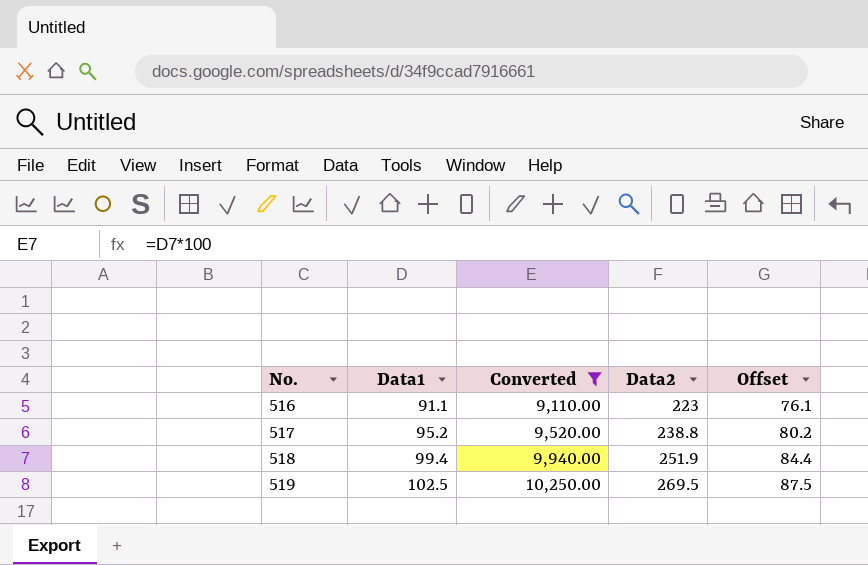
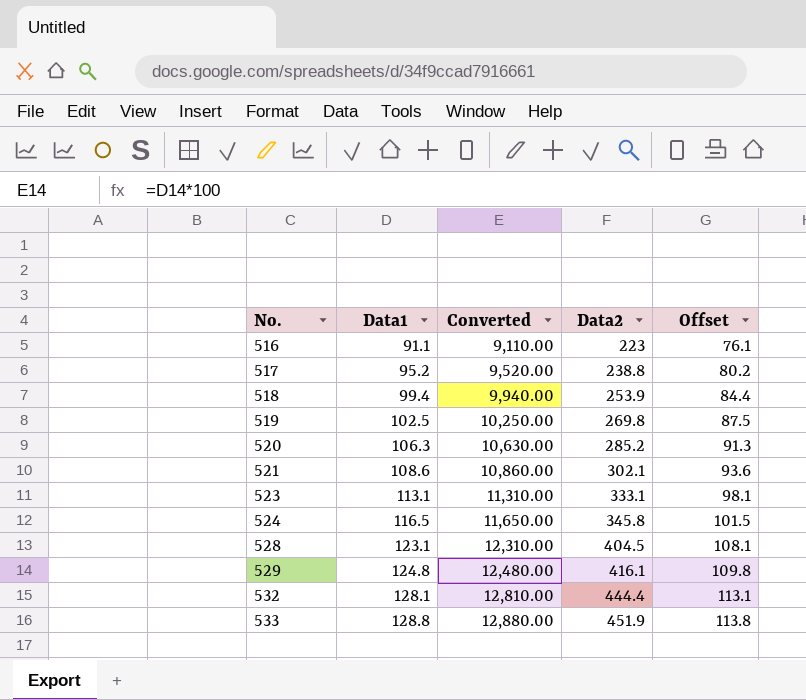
filter: Converted <= 10,250.00 -> none
518 | Data2: 251.9 -> 253.9
519 | Data2: 269.5 -> 269.8

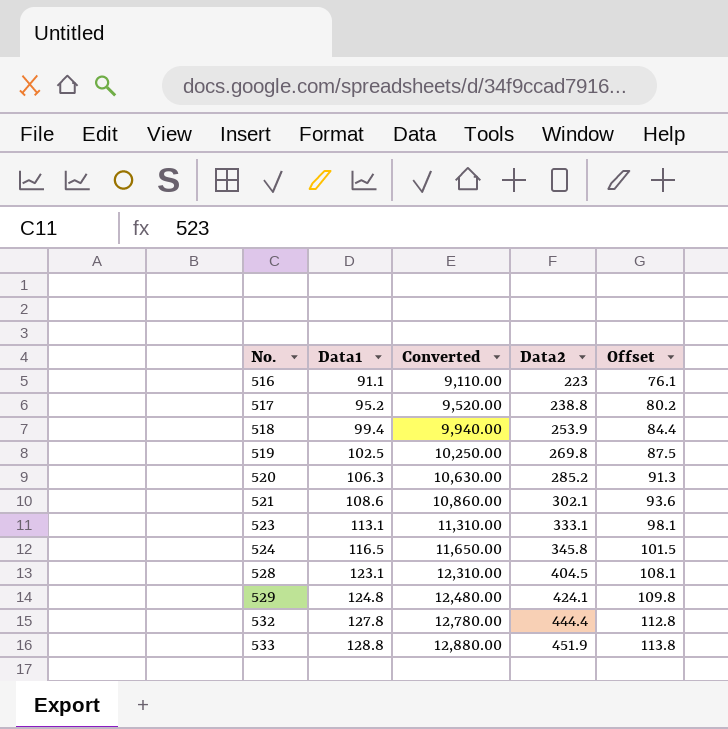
529 | Data2: 416.1 -> 424.1
532 | Data1: 128.1 -> 127.8
532 | Converted: 12,810.00 -> 12,780.00
532 | Offset: 113.1 -> 112.8

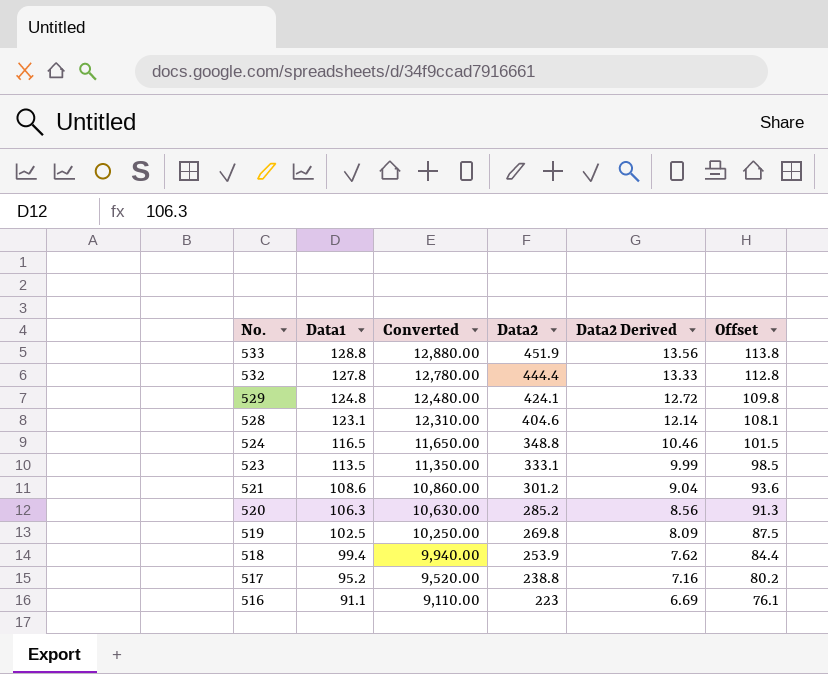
row order: No. ascending -> No. descending
column Data2 Derived | formula: none -> [Data2] * 0.03
528 | Data2: 404.5 -> 404.6
524 | Data2: 345.8 -> 348.8
523 | Data1: 113.1 -> 113.5
523 | Converted: 11,310.00 -> 11,350.00
523 | Offset: 98.1 -> 98.5
521 | Data2: 302.1 -> 301.2

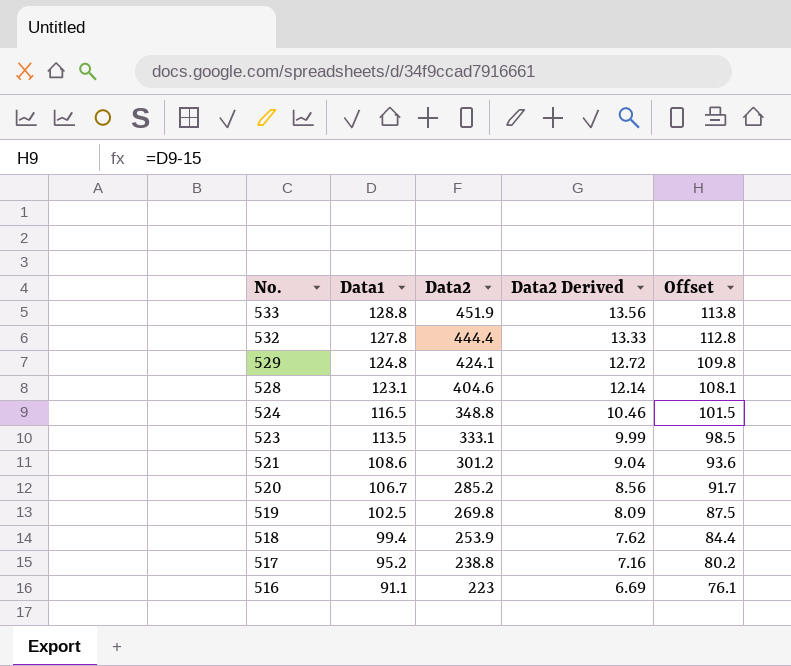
column Converted | formula: [Data1] * 100 -> none
520 | Data1: 106.3 -> 106.7
520 | Offset: 91.3 -> 91.7

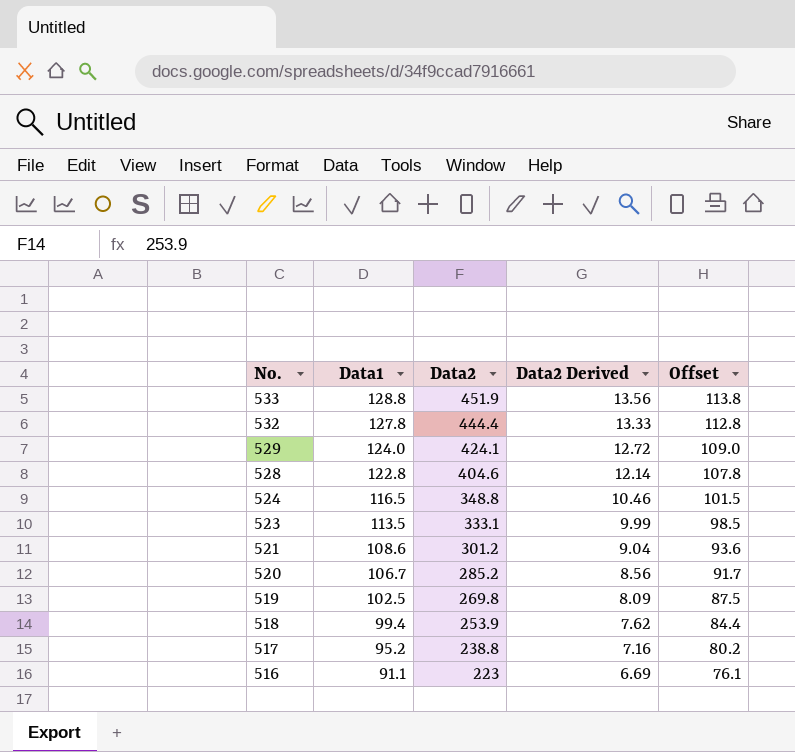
529 | Data1: 124.8 -> 124.0
529 | Offset: 109.8 -> 109.0
528 | Data1: 123.1 -> 122.8
528 | Offset: 108.1 -> 107.8

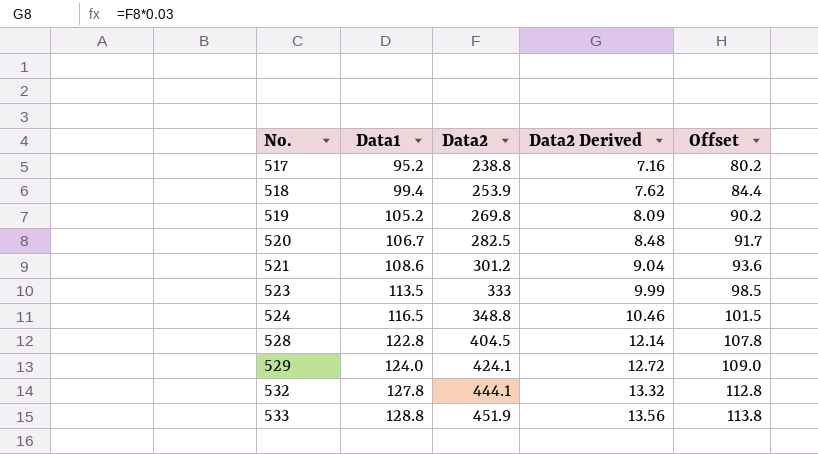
row order: No. descending -> No. ascending
row 516: 91.1 | 223 | 6.69 | 76.1 -> none
519 | Data1: 102.5 -> 105.2
519 | Offset: 87.5 -> 90.2
520 | Data2: 285.2 -> 282.5
520 | Data2 Derived: 8.56 -> 8.48
523 | Data2: 333.1 -> 333
528 | Data2: 404.6 -> 404.5
532 | Data2: 444.4 -> 444.1
532 | Data2 Derived: 13.33 -> 13.32

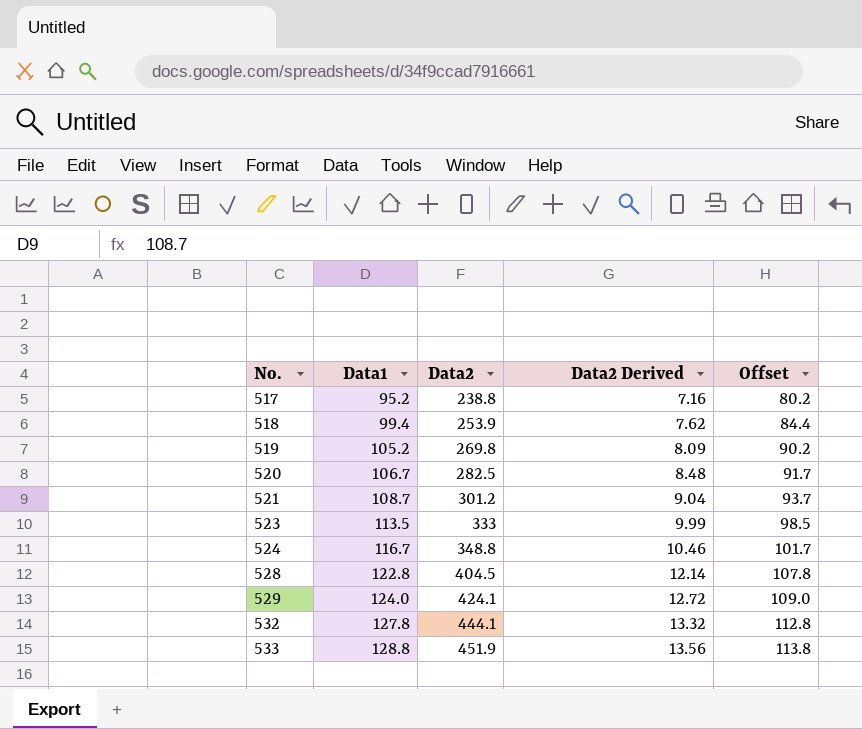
521 | Data1: 108.6 -> 108.7
521 | Offset: 93.6 -> 93.7
524 | Data1: 116.5 -> 116.7
524 | Offset: 101.5 -> 101.7

